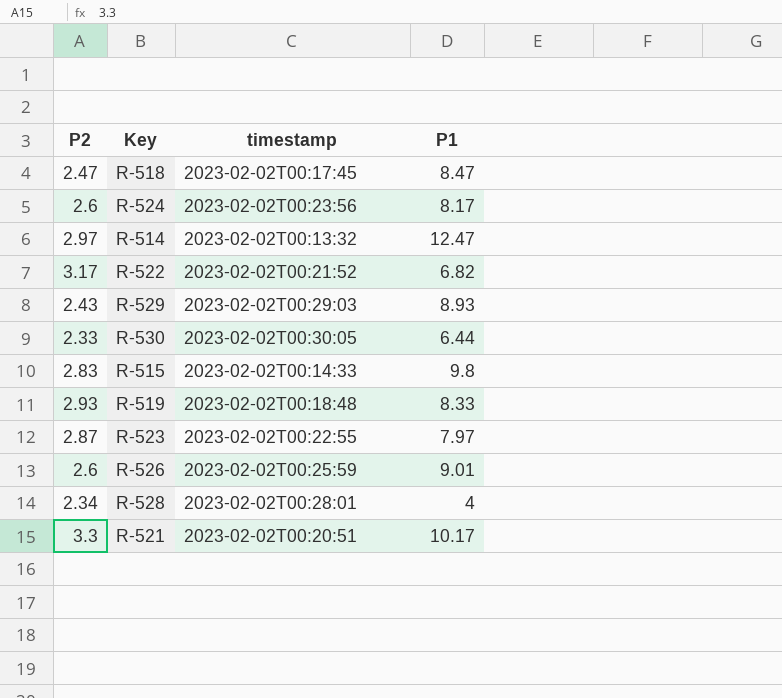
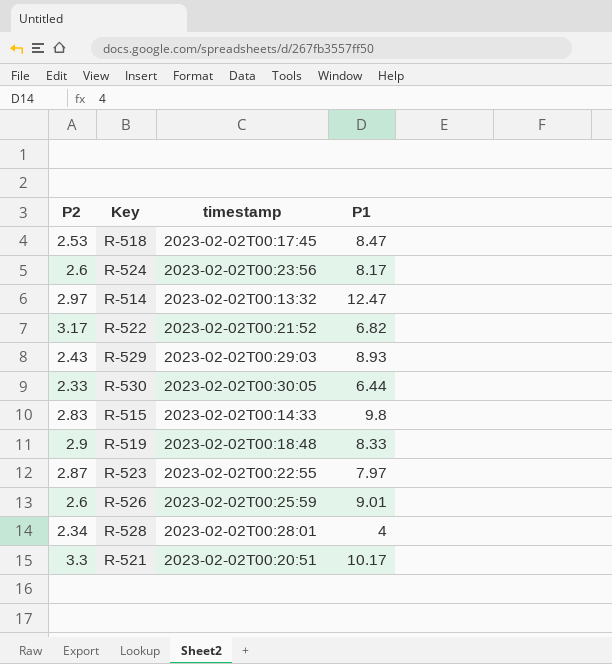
R-518 | P2: 2.47 -> 2.53
R-519 | P2: 2.93 -> 2.9

